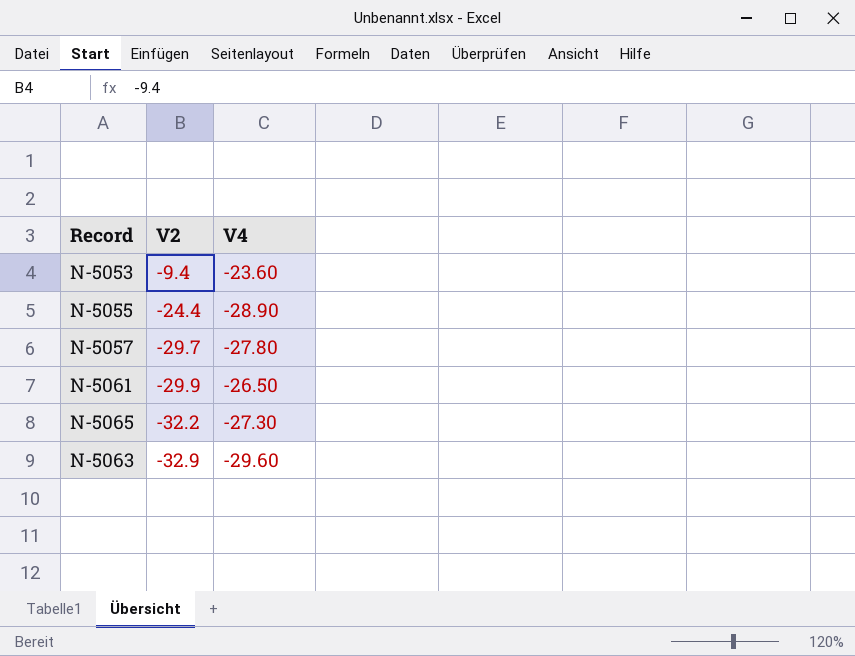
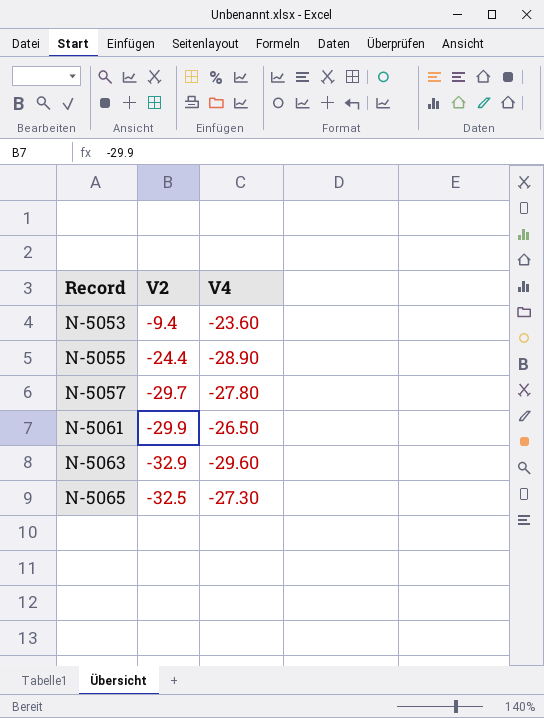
row order: V2 descending -> Record ascending
N-5065 | V2: -32.2 -> -32.5

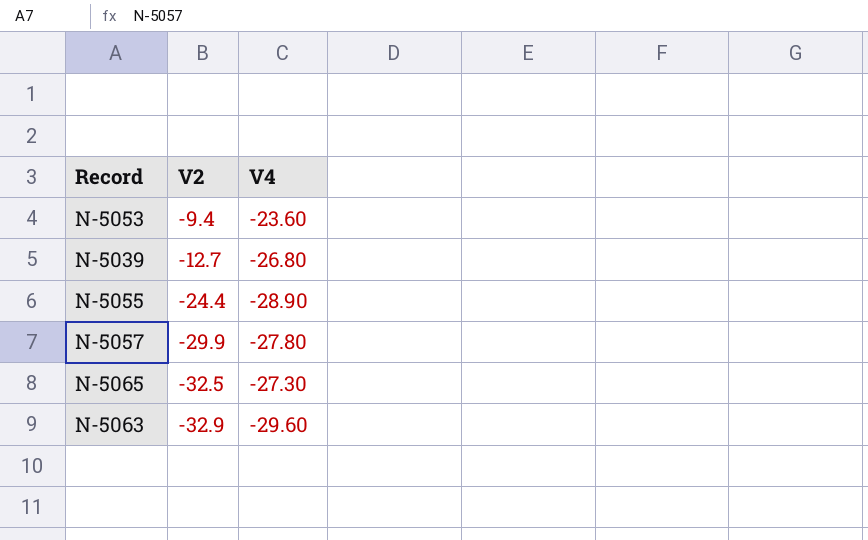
row order: Record ascending -> V2 descending
row N-5061: -29.9 | -26.50 -> none
row N-5039: none -> -12.7 | -26.80
N-5057 | V2: -29.7 -> -29.9

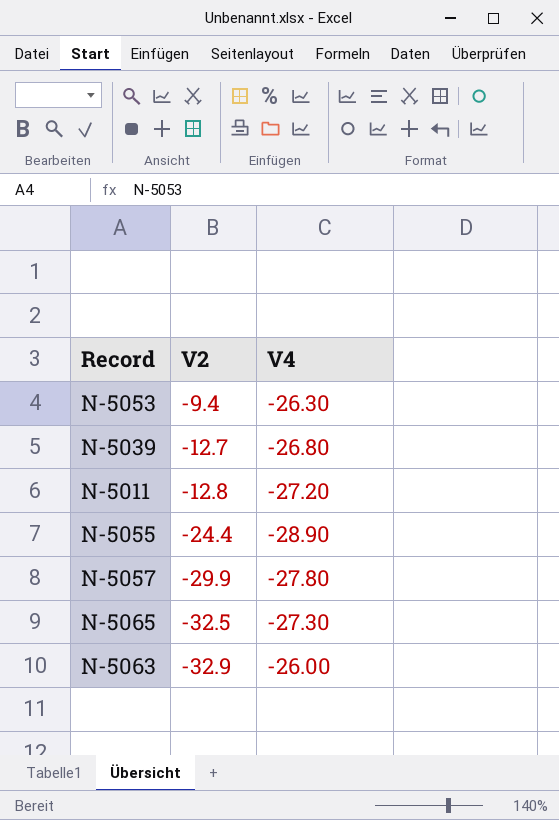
N-5053 | V4: -23.60 -> -26.30
row N-5011: none -> -12.8 | -27.20
N-5063 | V4: -29.60 -> -26.00

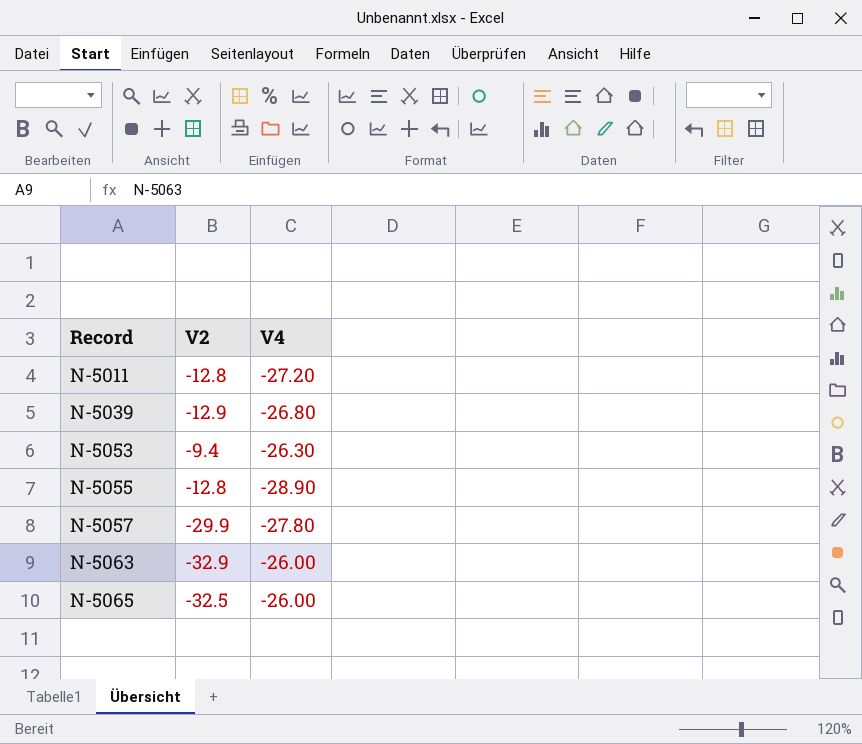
row order: V2 descending -> Record ascending
N-5039 | V2: -12.7 -> -12.9
N-5055 | V2: -24.4 -> -12.8
N-5065 | V4: -27.30 -> -26.00

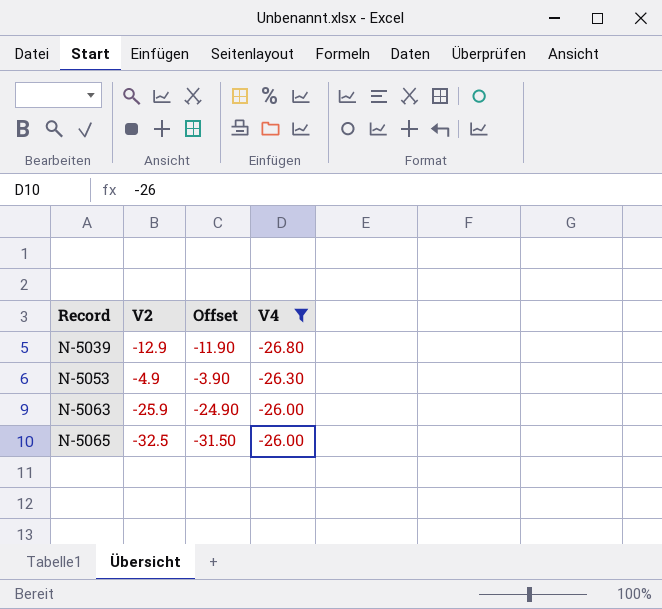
filter: none -> V4 >= -26.80
column Offset | formula: none -> [V2] + 1
N-5053 | V2: -9.4 -> -4.9
N-5063 | V2: -32.9 -> -25.9

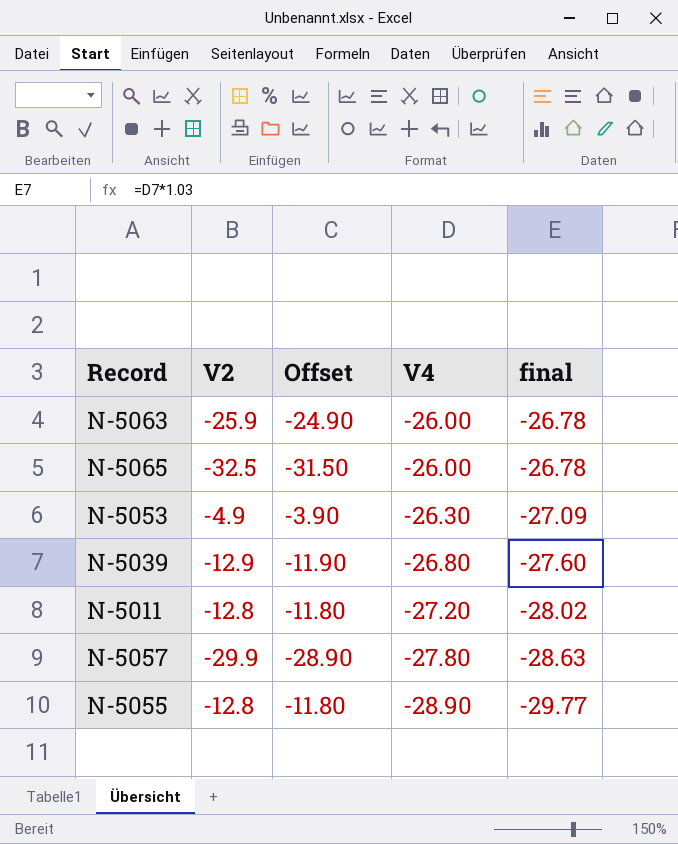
filter: V4 >= -26.80 -> none
row order: Record ascending -> V4 descending
column final | formula: none -> [V4] * 1.03

